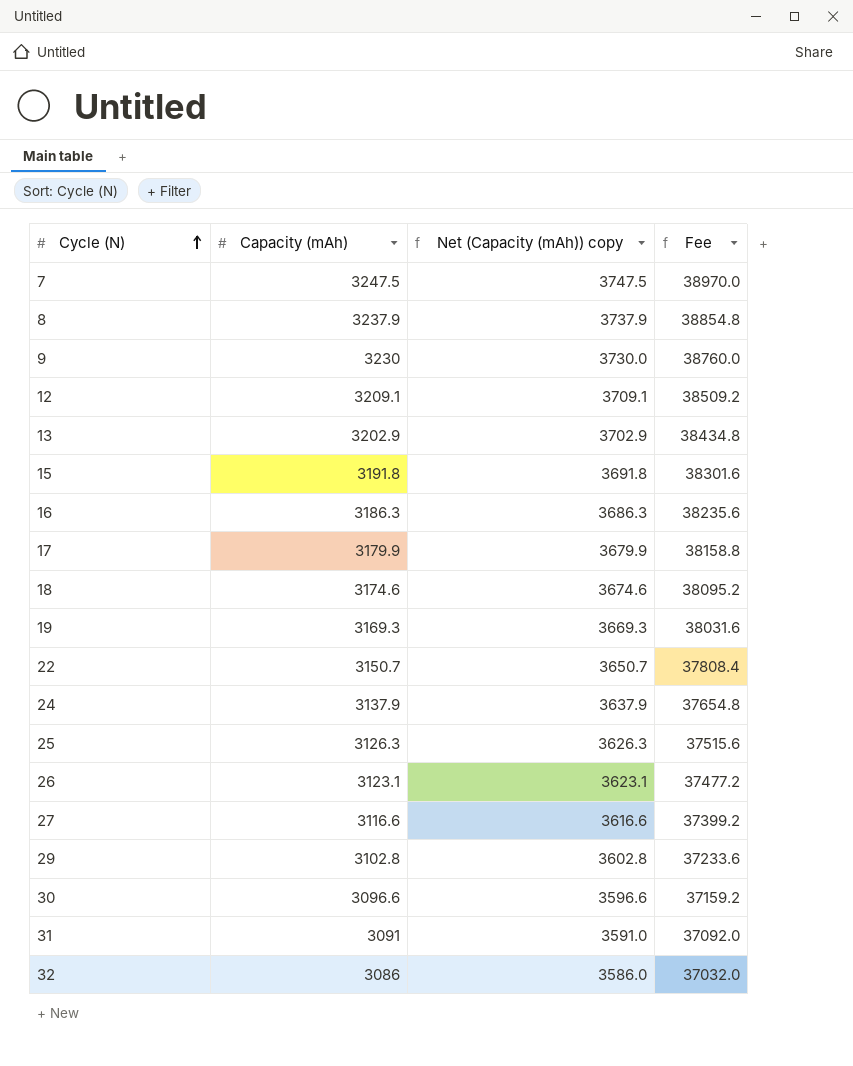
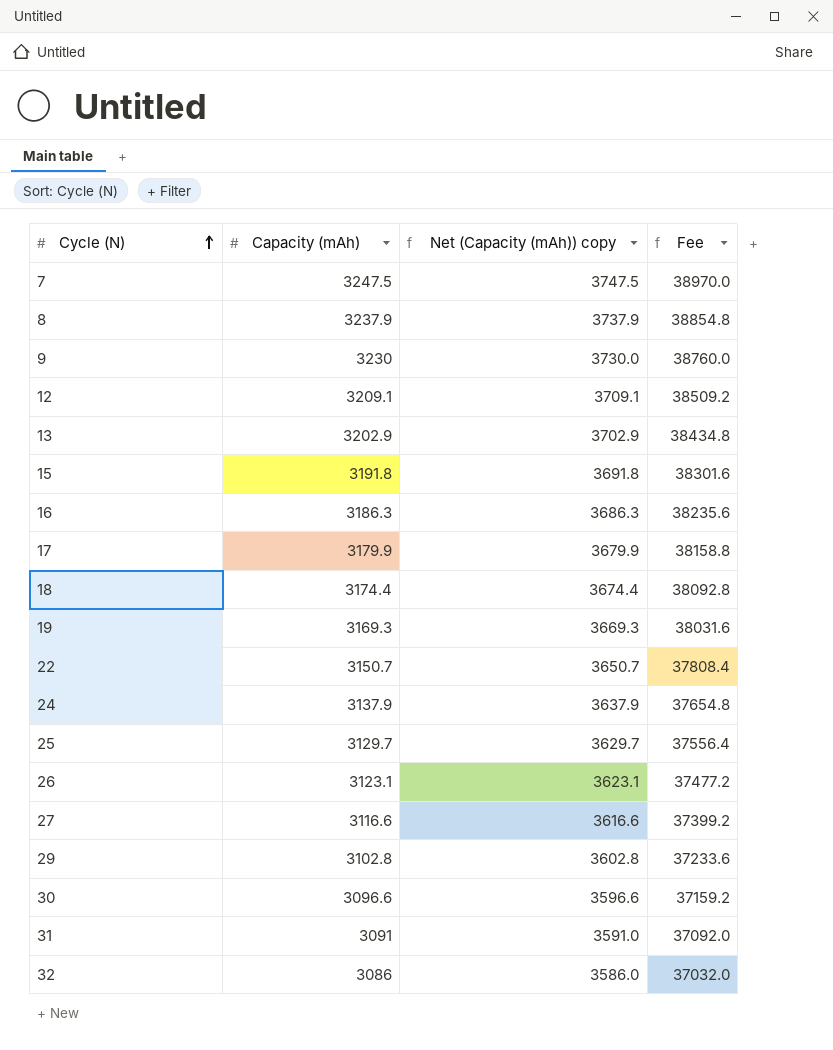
18 | Capacity (mAh): 3174.6 -> 3174.4
18 | Net (Capacity (mAh)) copy: 3674.6 -> 3674.4
18 | Fee: 38095.2 -> 38092.8
25 | Capacity (mAh): 3126.3 -> 3129.7
25 | Net (Capacity (mAh)) copy: 3626.3 -> 3629.7
25 | Fee: 37515.6 -> 37556.4

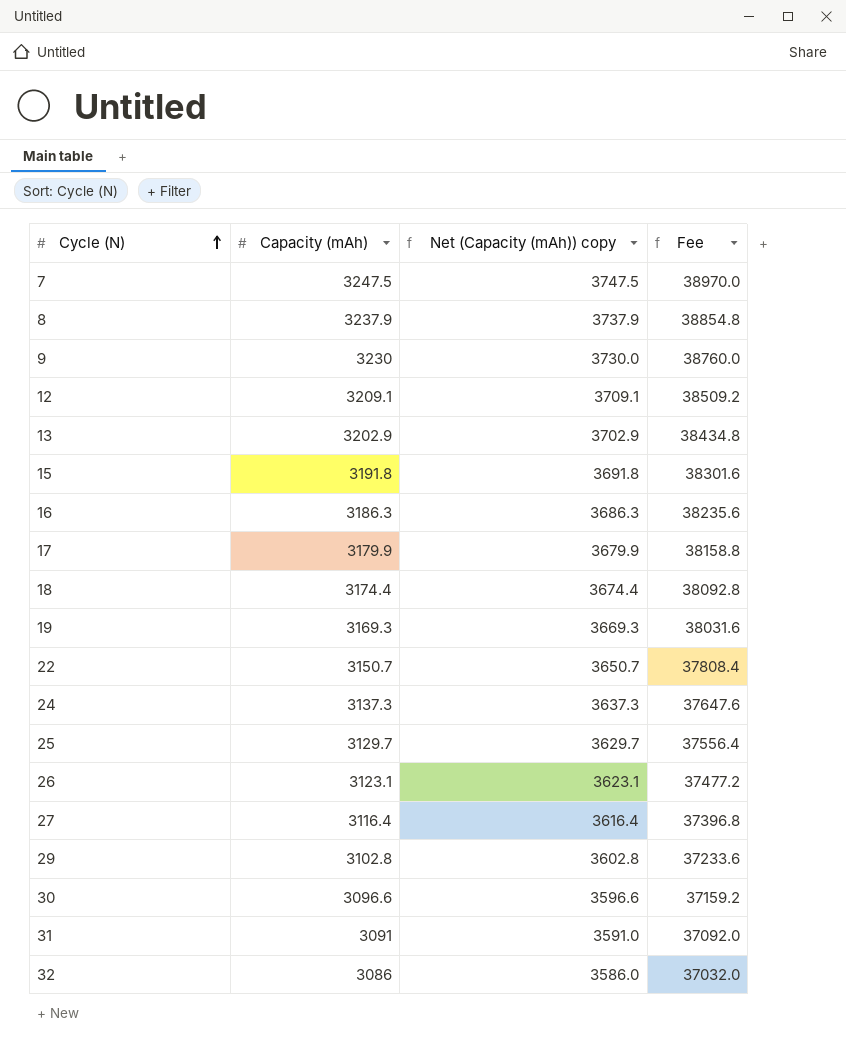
24 | Capacity (mAh): 3137.9 -> 3137.3
24 | Net (Capacity (mAh)) copy: 3637.9 -> 3637.3
24 | Fee: 37654.8 -> 37647.6
27 | Capacity (mAh): 3116.6 -> 3116.4
27 | Net (Capacity (mAh)) copy: 3616.6 -> 3616.4
27 | Fee: 37399.2 -> 37396.8

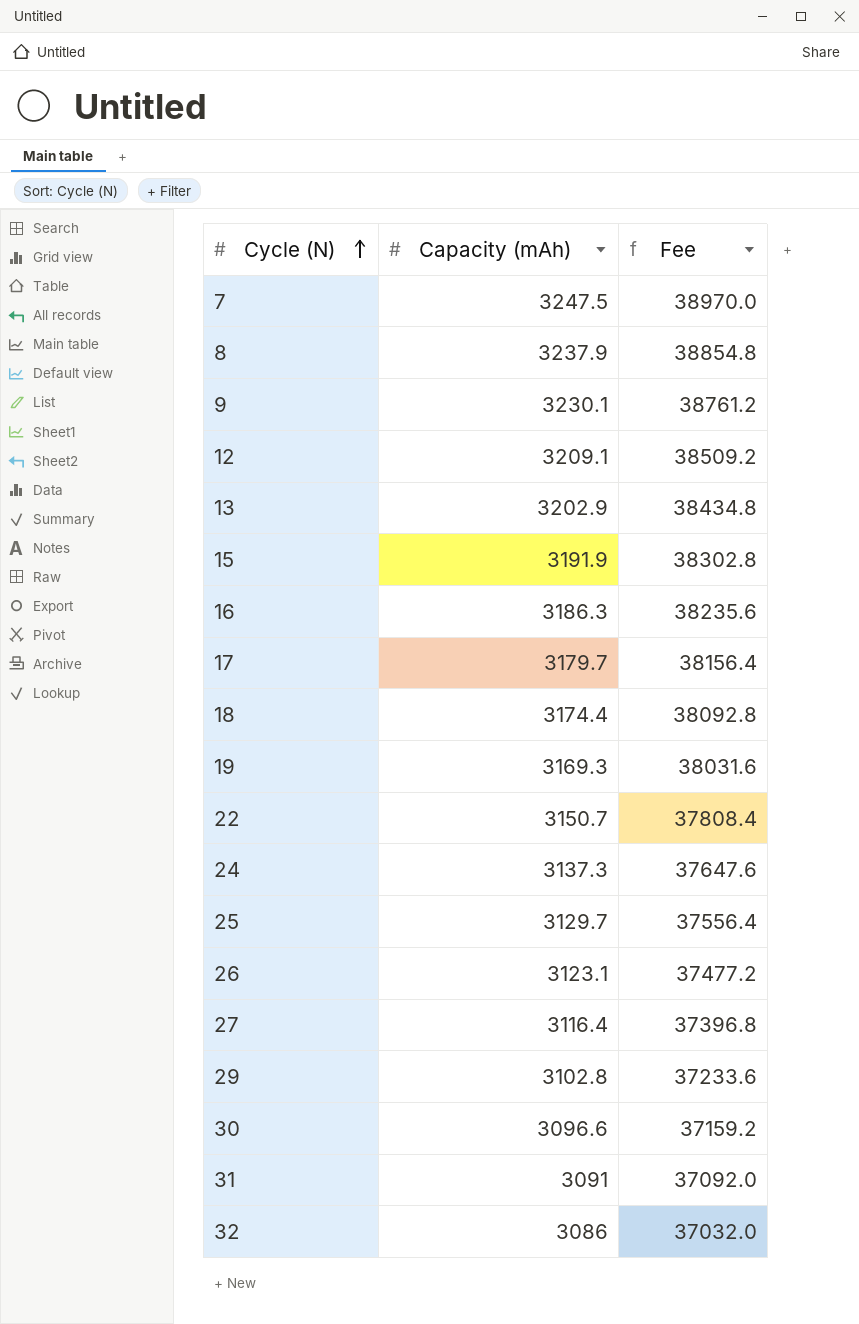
column Net (Capacity (mAh)) copy | formula: [Capacity (mAh)] + 500 -> none
9 | Capacity (mAh): 3230 -> 3230.1
9 | Fee: 38760.0 -> 38761.2
15 | Capacity (mAh): 3191.8 -> 3191.9
15 | Fee: 38301.6 -> 38302.8
17 | Capacity (mAh): 3179.9 -> 3179.7
17 | Fee: 38158.8 -> 38156.4

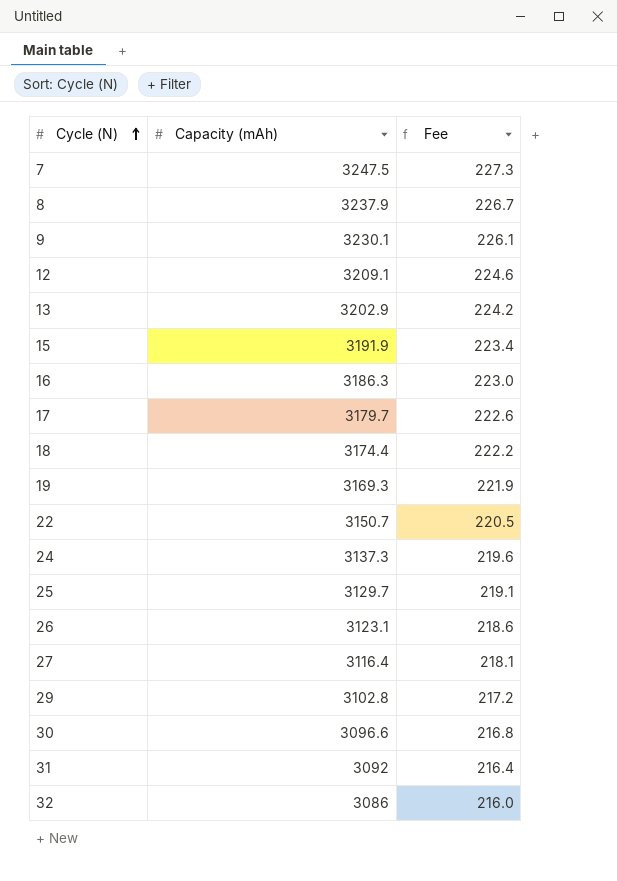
column Fee | formula: [Capacity (mAh)] * 12 -> [Capacity (mAh)] * 0.07
31 | Capacity (mAh): 3091 -> 3092

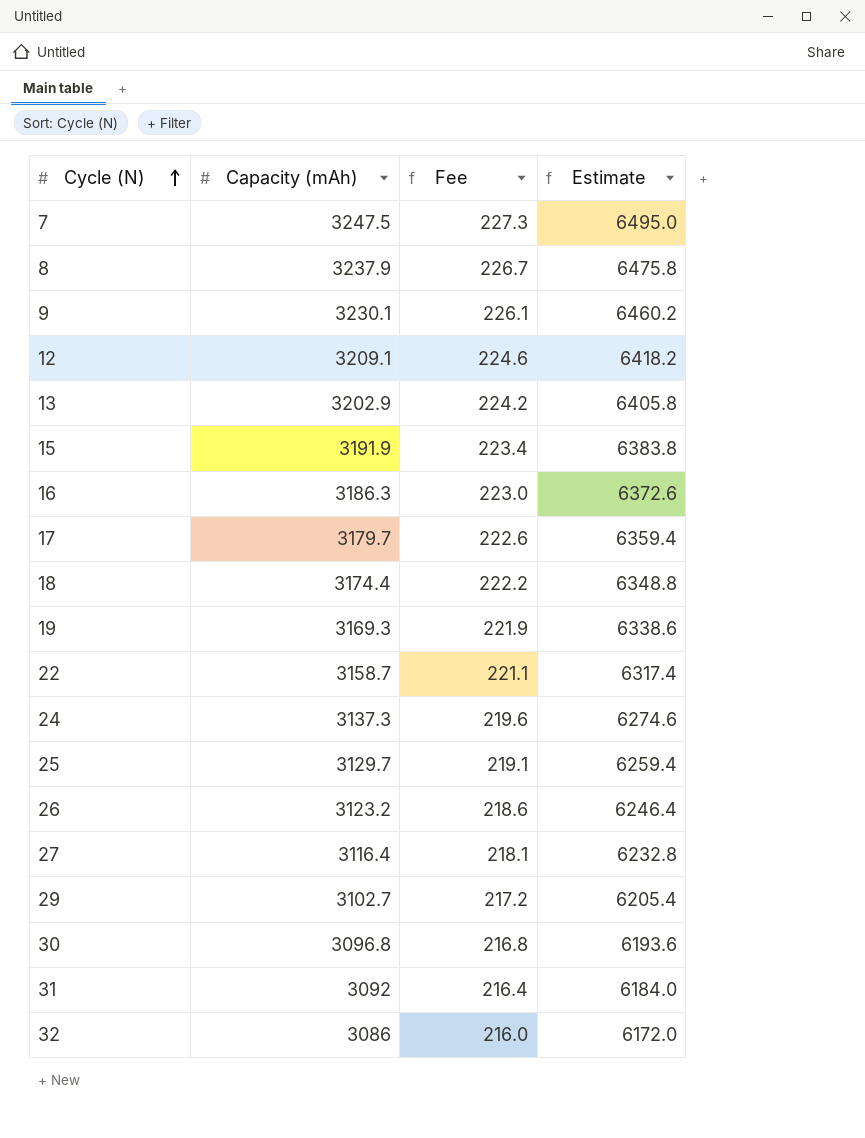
column Estimate | formula: none -> [Capacity (mAh)] * 2
22 | Capacity (mAh): 3150.7 -> 3158.7
22 | Fee: 220.5 -> 221.1
26 | Capacity (mAh): 3123.1 -> 3123.2
29 | Capacity (mAh): 3102.8 -> 3102.7
30 | Capacity (mAh): 3096.6 -> 3096.8

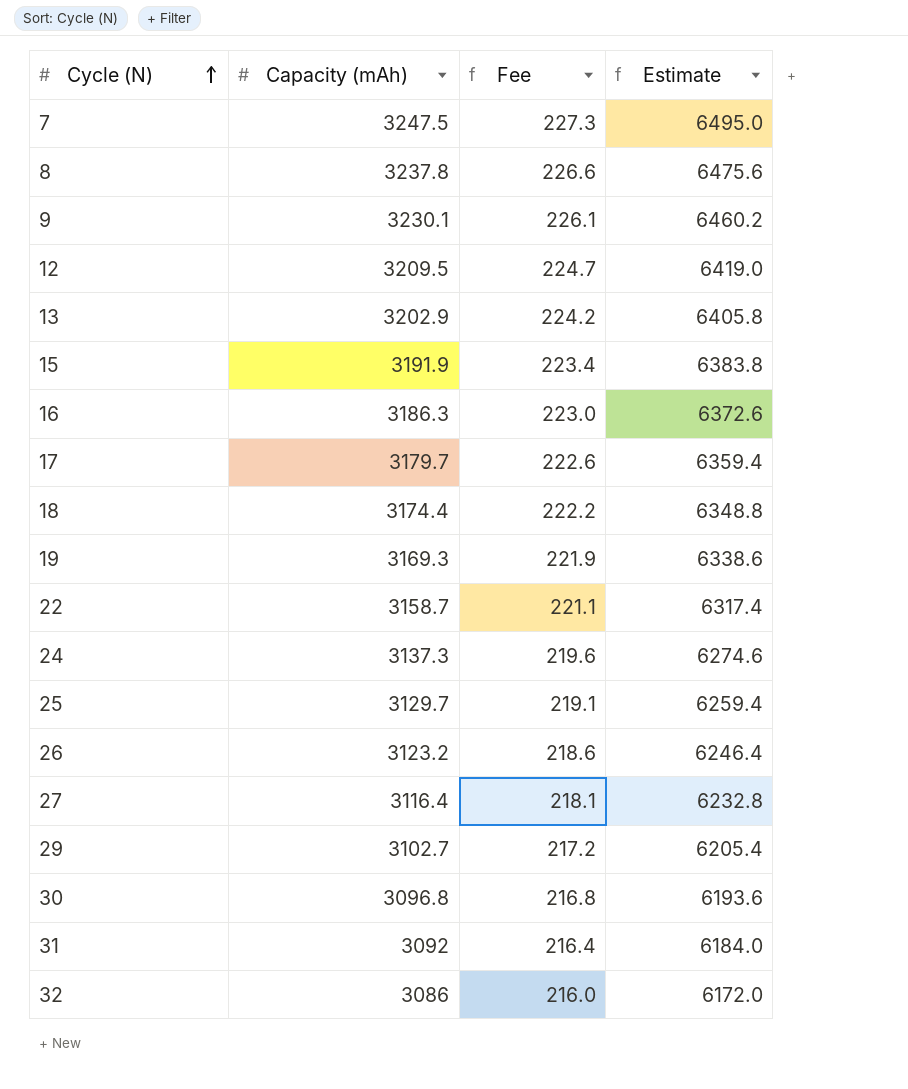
8 | Capacity (mAh): 3237.9 -> 3237.8
8 | Fee: 226.7 -> 226.6
8 | Estimate: 6475.8 -> 6475.6
12 | Capacity (mAh): 3209.1 -> 3209.5
12 | Fee: 224.6 -> 224.7
12 | Estimate: 6418.2 -> 6419.0

